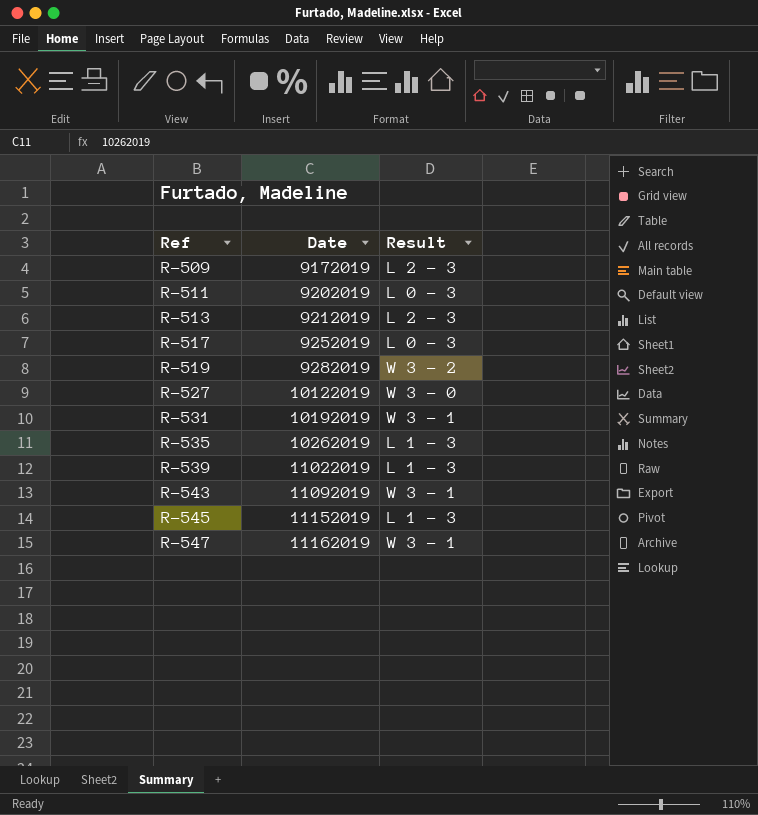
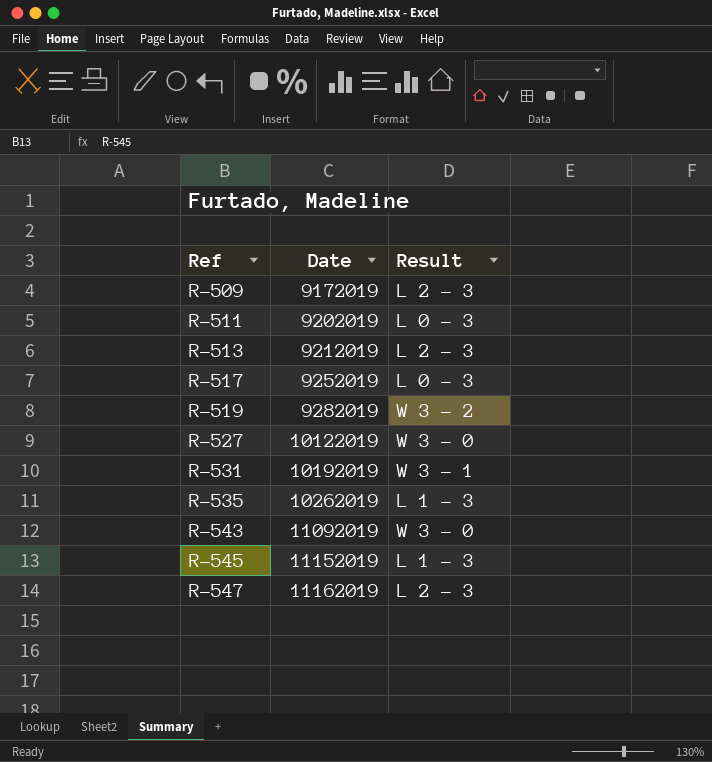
row R-539: 11022019 | L 1 - 3 -> none
R-543 | Result: W 3 - 1 -> W 3 - 0
R-547 | Result: W 3 - 1 -> L 2 - 3

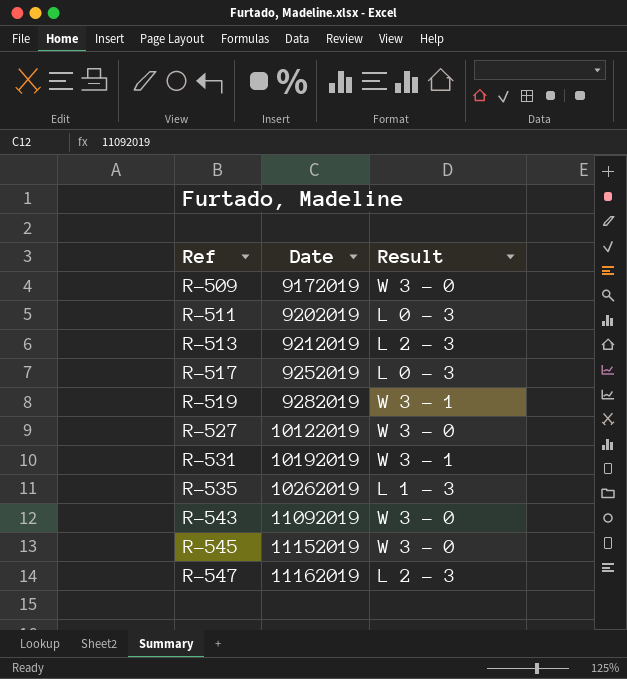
R-509 | Result: L 2 - 3 -> W 3 - 0
R-519 | Result: W 3 - 2 -> W 3 - 1
R-545 | Result: L 1 - 3 -> W 3 - 0

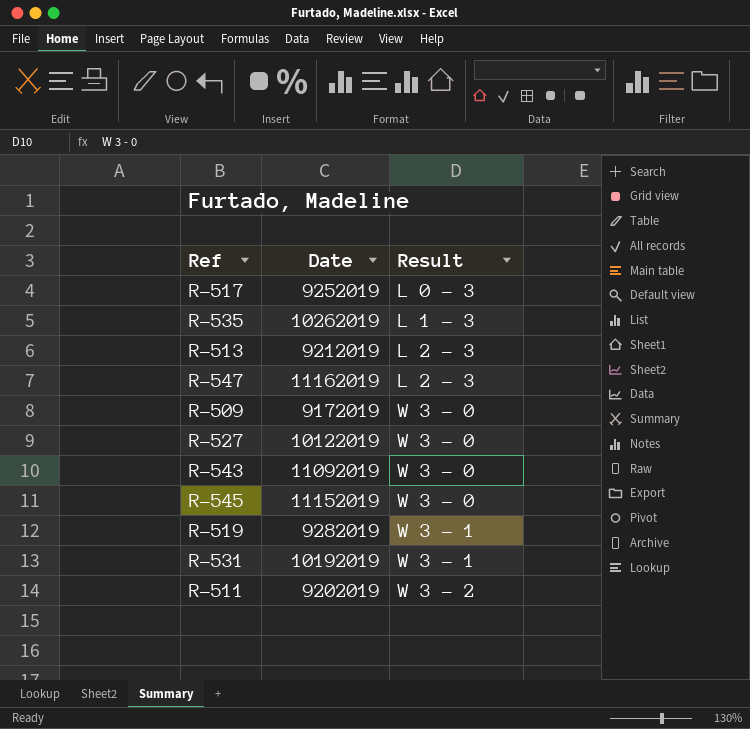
row order: Ref ascending -> Result ascending
R-511 | Result: L 0 - 3 -> W 3 - 2

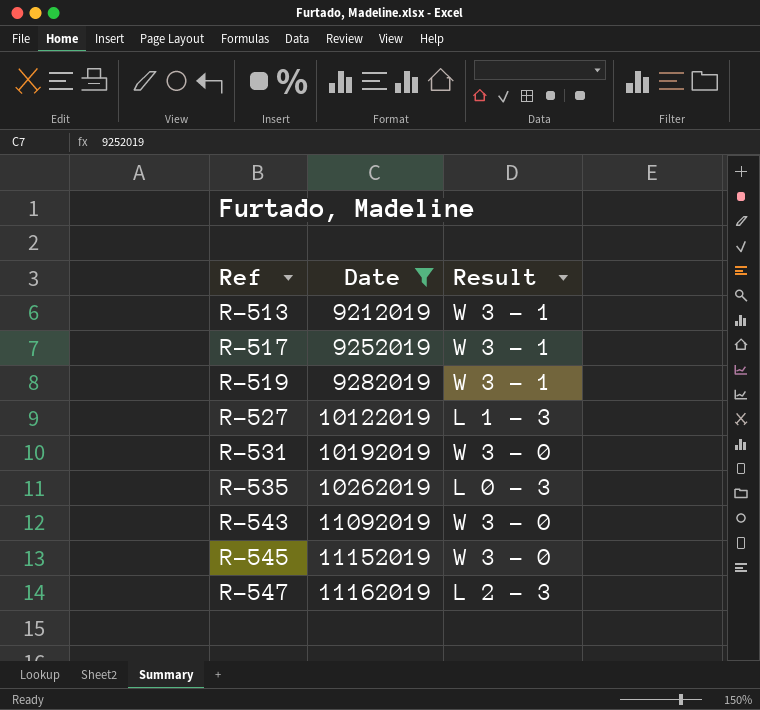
filter: none -> Date >= 9212019
row order: Result ascending -> Ref ascending
R-513 | Result: L 2 - 3 -> W 3 - 1
R-517 | Result: L 0 - 3 -> W 3 - 1
R-527 | Result: W 3 - 0 -> L 1 - 3
R-531 | Result: W 3 - 1 -> W 3 - 0
R-535 | Result: L 1 - 3 -> L 0 - 3

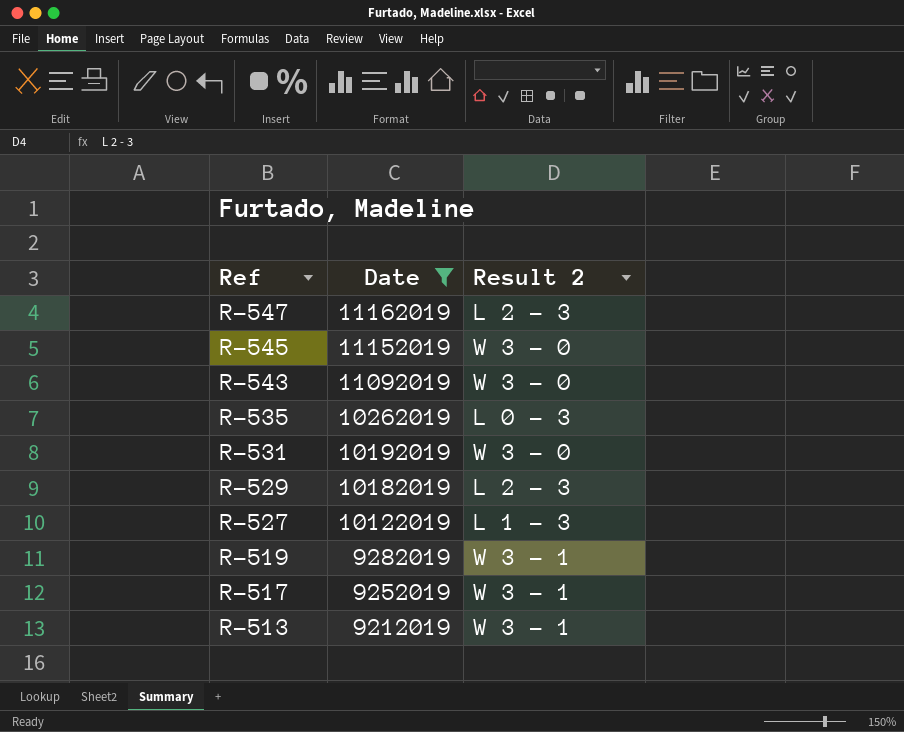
row order: Ref ascending -> Ref descending
column name: Result -> Result 2
row R-529: none -> 10182019 | L 2 - 3

